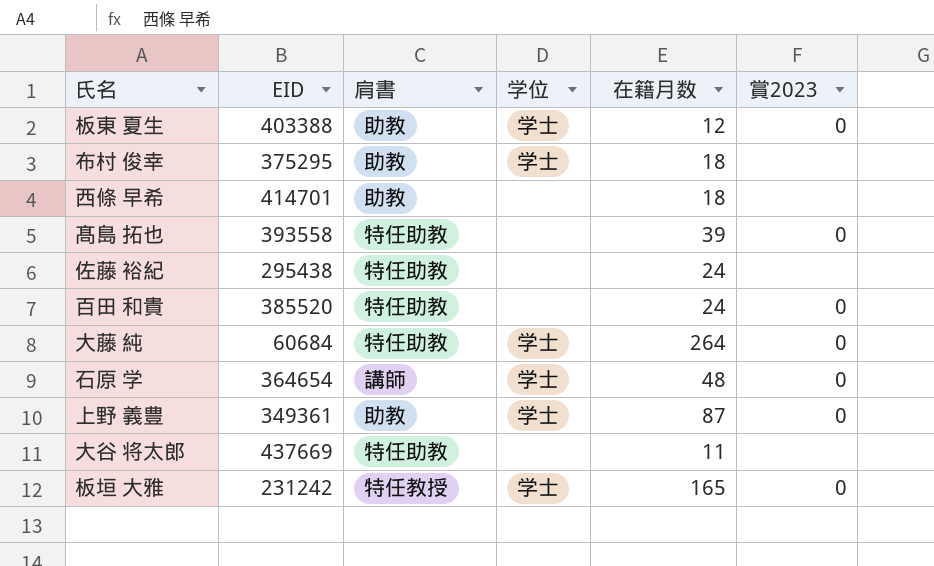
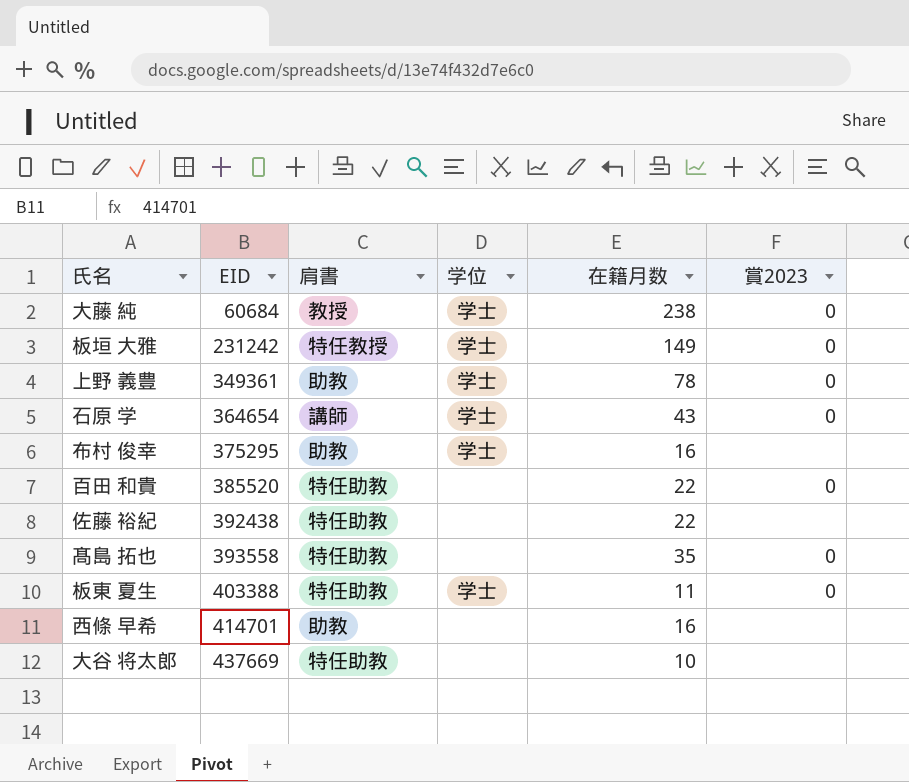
row order: none -> EID ascending
大藤 純 | 肩書: 特任助教 -> 教授
大藤 純 | 在籍月数: 264 -> 238
板垣 大雅 | 在籍月数: 165 -> 149
上野 義豊 | 在籍月数: 87 -> 78
石原 学 | 在籍月数: 48 -> 43
布村 俊幸 | 在籍月数: 18 -> 16
百田 和貴 | 在籍月数: 24 -> 22
佐藤 裕紀 | EID: 295438 -> 392438
佐藤 裕紀 | 在籍月数: 24 -> 22
髙島 拓也 | 在籍月数: 39 -> 35
板東 夏生 | 肩書: 助教 -> 特任助教
板東 夏生 | 在籍月数: 12 -> 11
西條 早希 | 在籍月数: 18 -> 16
大谷 将太郎 | 在籍月数: 11 -> 10

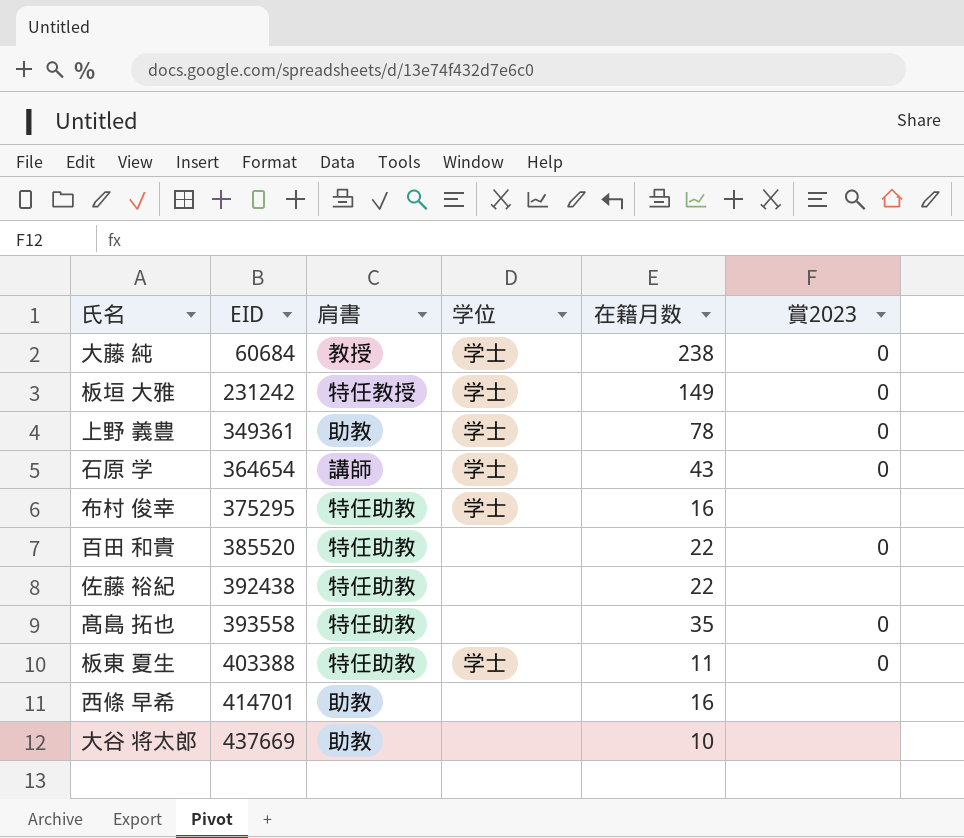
布村 俊幸 | 肩書: 助教 -> 特任助教
大谷 将太郎 | 肩書: 特任助教 -> 助教

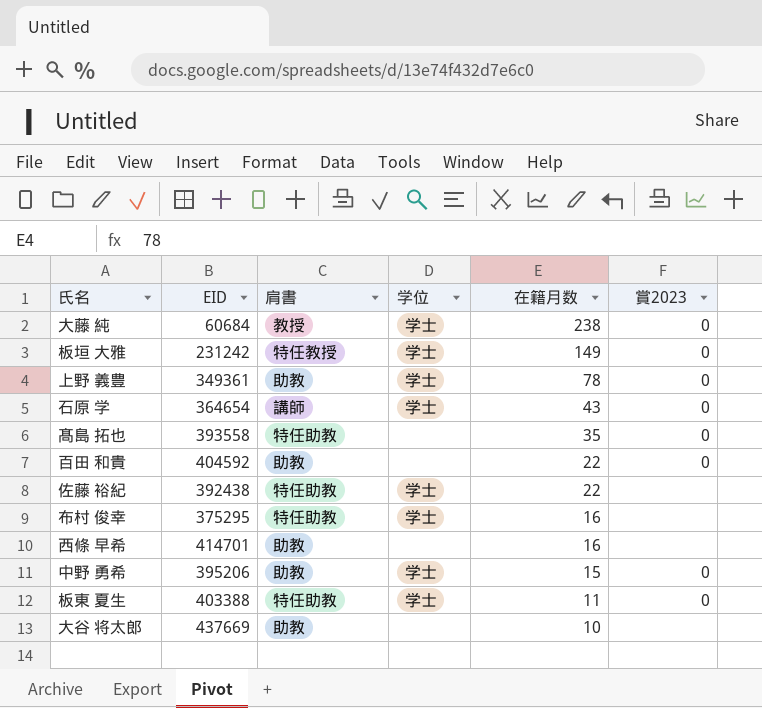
row order: EID ascending -> 在籍月数 descending
百田 和貴 | EID: 385520 -> 404592
百田 和貴 | 肩書: 特任助教 -> 助教
佐藤 裕紀 | 学位: none -> 学士
row 中野 勇希: none -> 395206 | 助教 | 学士 | 15 | 0

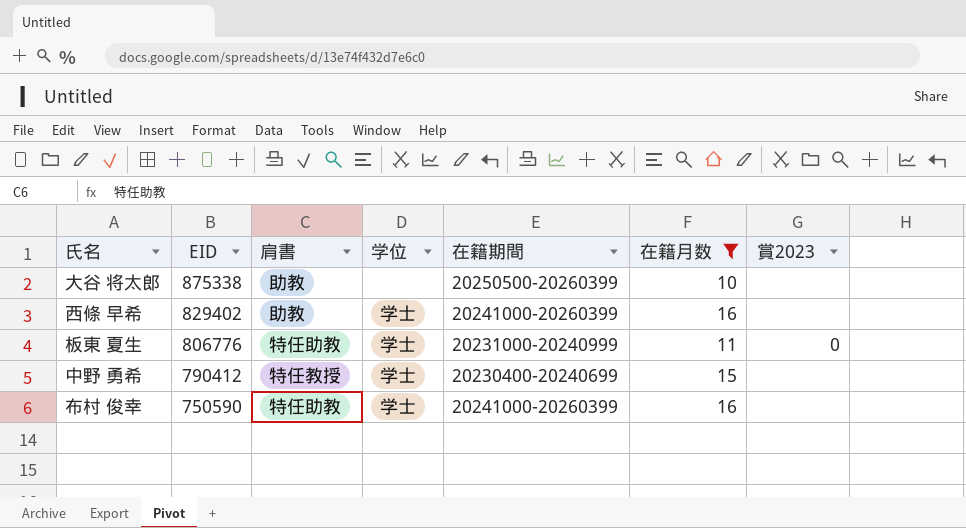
filter: none -> 在籍月数 <= 16
row order: 在籍月数 descending -> EID descending
column 在籍期間 | position: none -> 5
大谷 将太郎 | EID: 437669 -> 875338
西條 早希 | EID: 414701 -> 829402
西條 早希 | 学位: none -> 学士
板東 夏生 | EID: 403388 -> 806776
中野 勇希 | EID: 395206 -> 790412
中野 勇希 | 肩書: 助教 -> 特任教授
中野 勇希 | 賞2023: 0 -> none
布村 俊幸 | EID: 375295 -> 750590

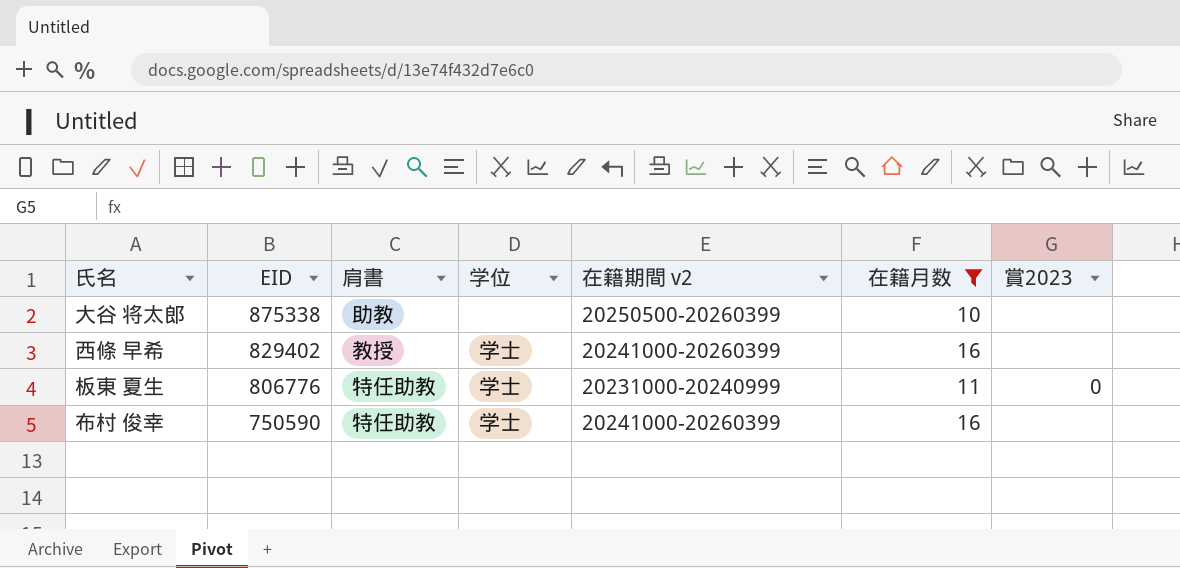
column name: 在籍期間 -> 在籍期間 v2
row 中野 勇希: 790412 | 特任教授 | 学士 | 20230400-20240699 | 15 | none -> none
西條 早希 | 肩書: 助教 -> 教授

